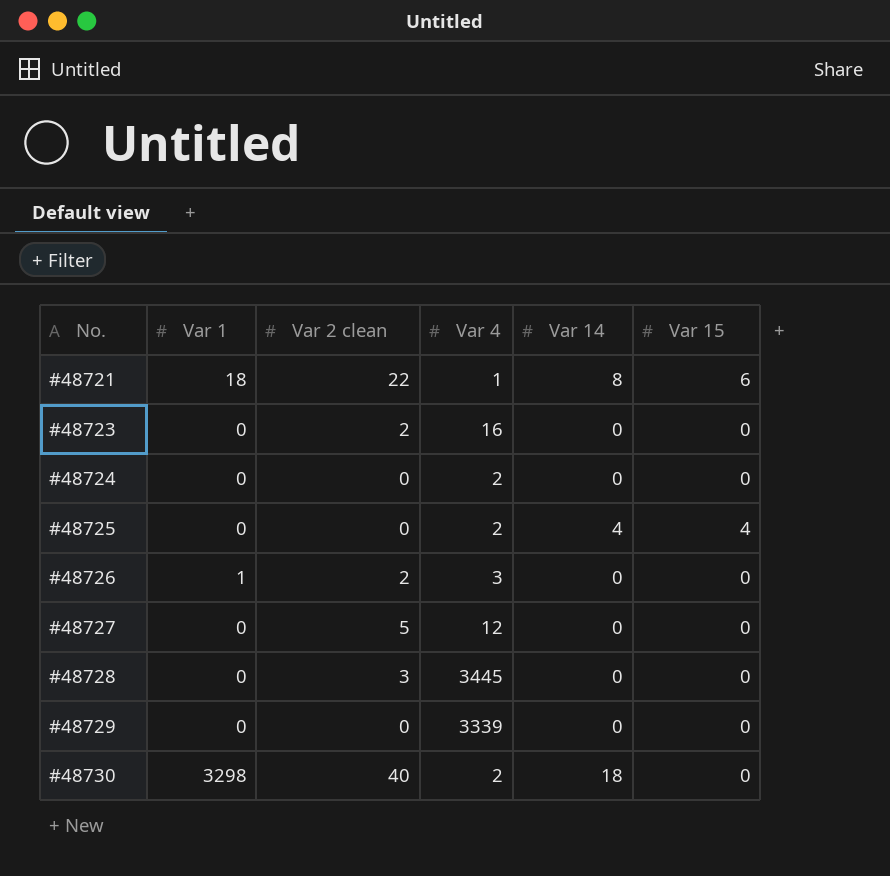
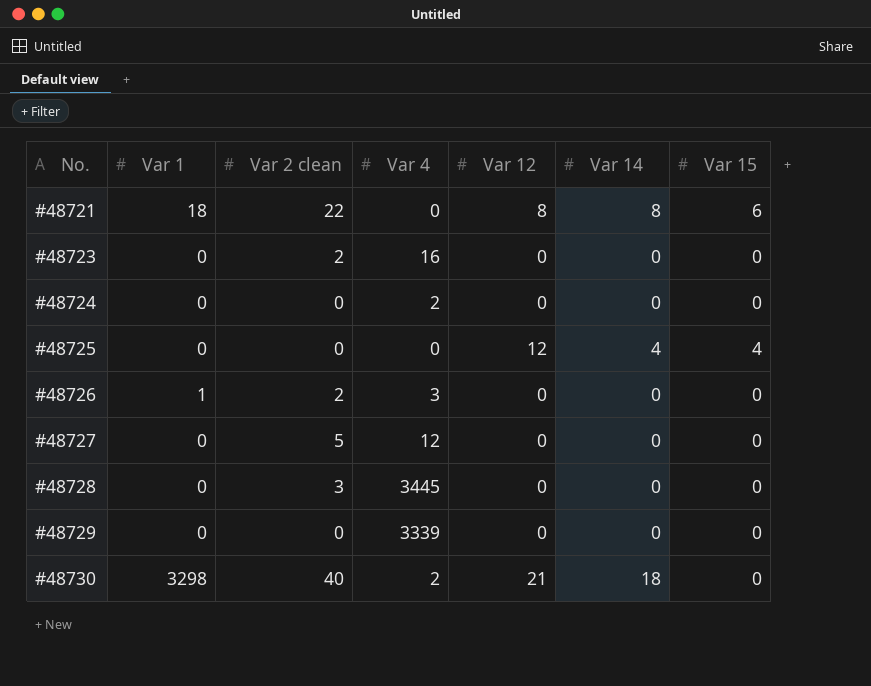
column Var 12 | position: none -> 5
#48721 | Var 4: 1 -> 0
#48725 | Var 4: 2 -> 0

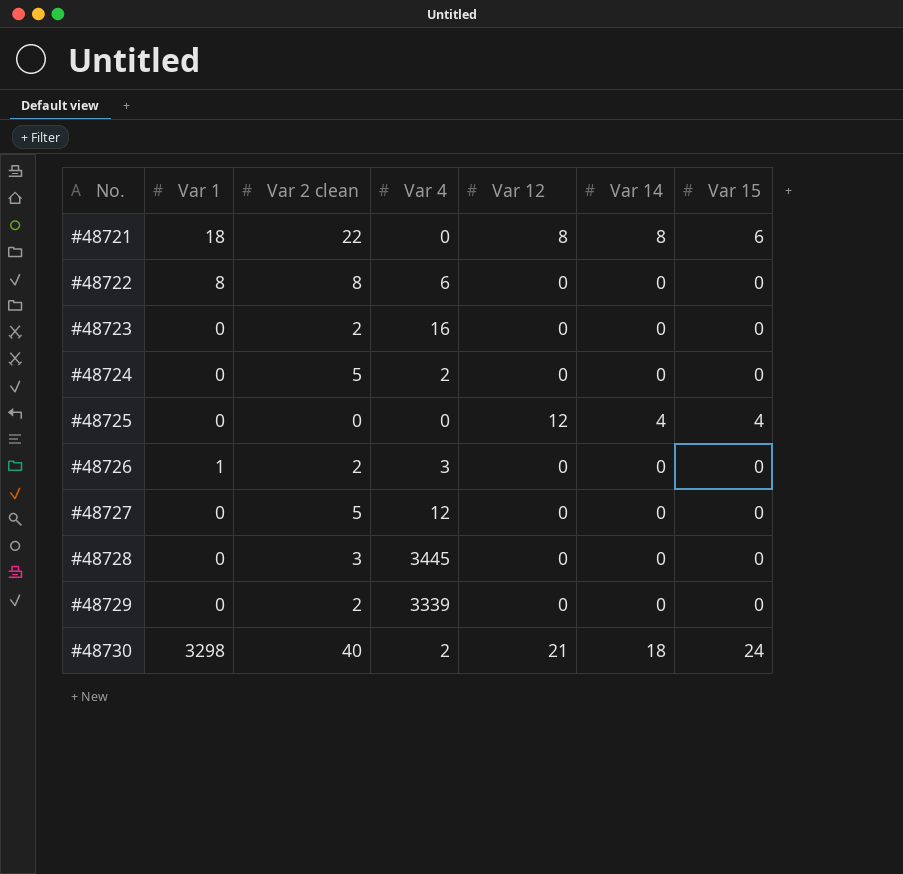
row #48722: none -> 8 | 8 | 6 | 0 | 0 | 0
#48724 | Var 2 clean: 0 -> 5
#48729 | Var 2 clean: 0 -> 2
#48730 | Var 15: 0 -> 24

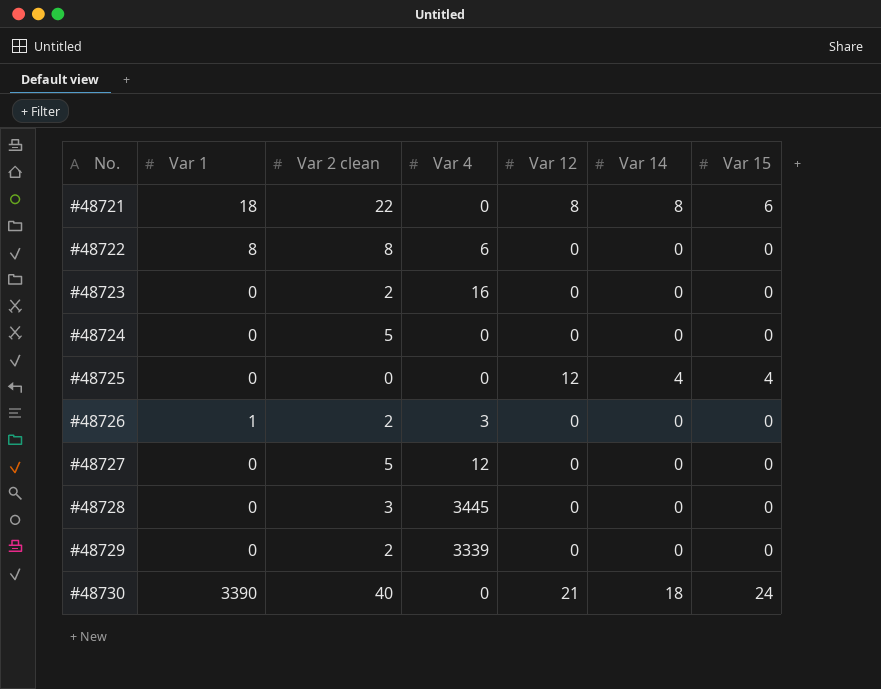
#48724 | Var 4: 2 -> 0
#48730 | Var 1: 3298 -> 3390
#48730 | Var 4: 2 -> 0

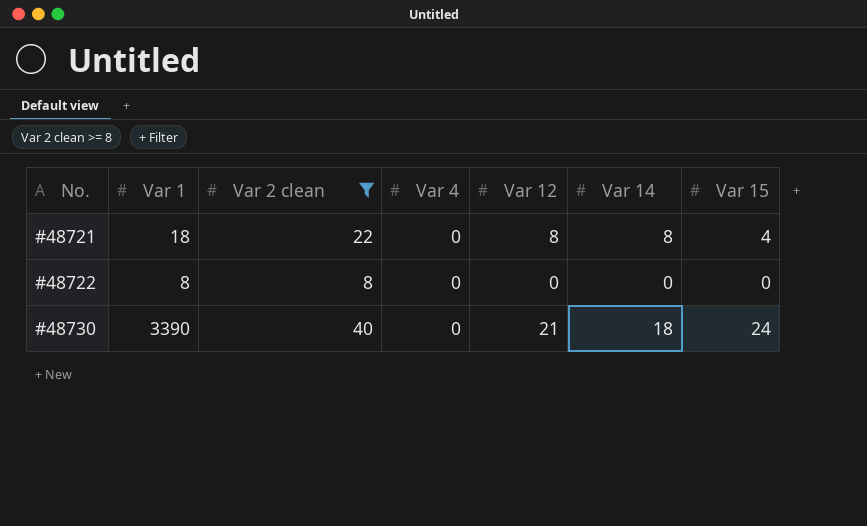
filter: none -> Var 2 clean >= 8
#48721 | Var 15: 6 -> 4
#48722 | Var 4: 6 -> 0

